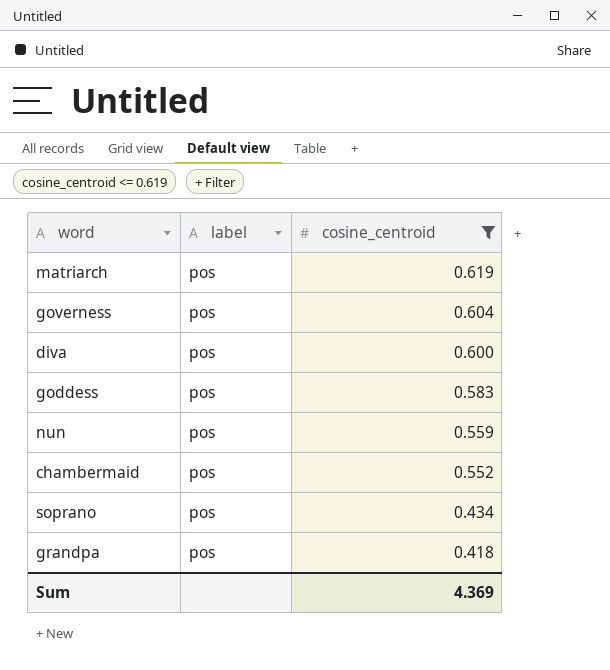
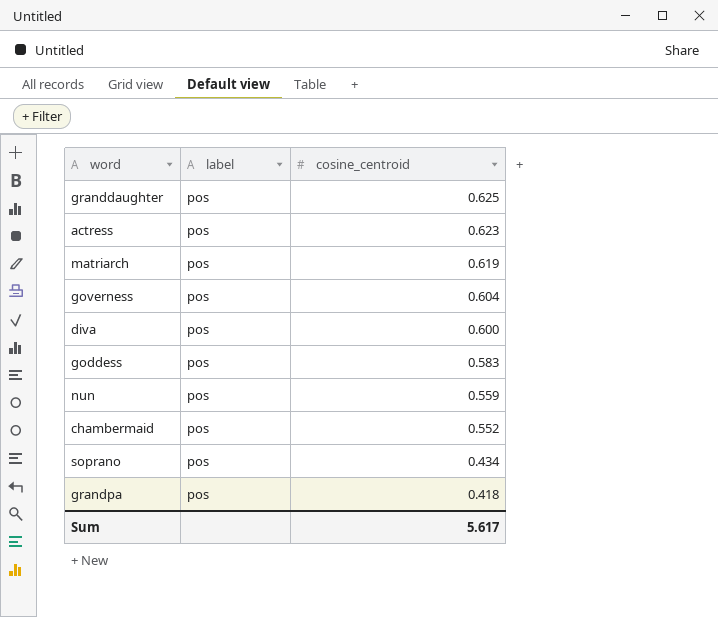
filter: cosine_centroid <= 0.619 -> none
Sum | cosine_centroid: 4.369 -> 5.617

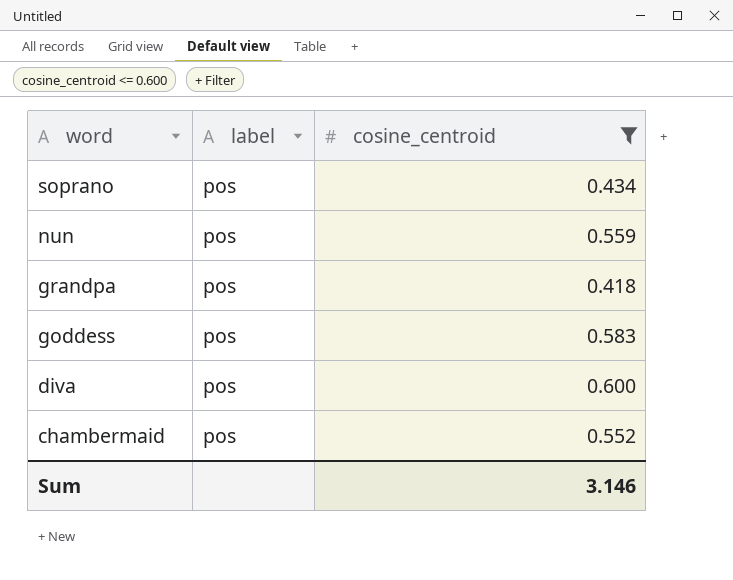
filter: none -> cosine_centroid <= 0.600
row order: cosine_centroid descending -> word descending
Sum | cosine_centroid: 5.617 -> 3.146

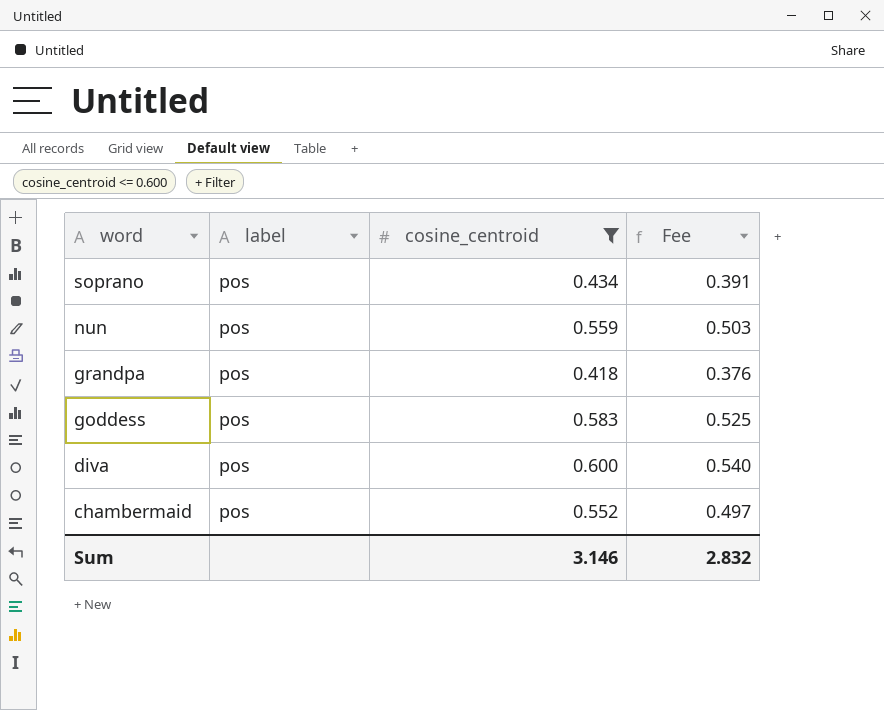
column Fee | formula: none -> [cosine_centroid] * 0.9

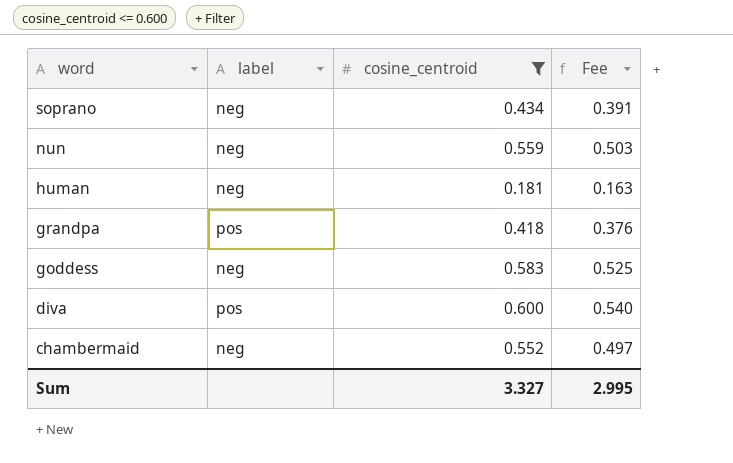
soprano | label: pos -> neg
nun | label: pos -> neg
row human: none -> neg | 0.181 | 0.163
goddess | label: pos -> neg
chambermaid | label: pos -> neg
Sum | cosine_centroid: 3.146 -> 3.327
Sum | Fee: 2.832 -> 2.995

